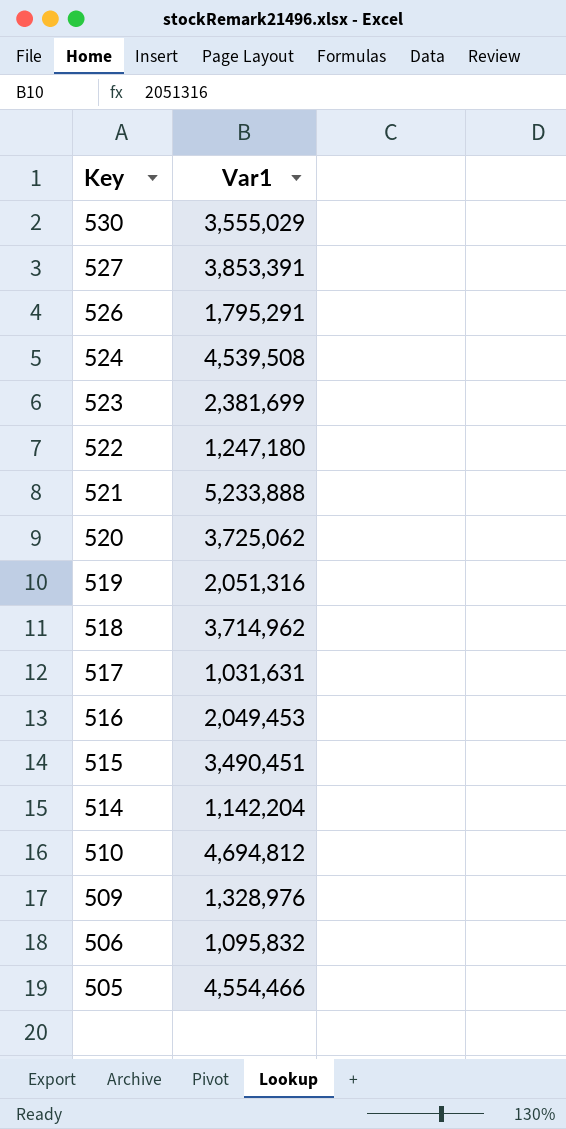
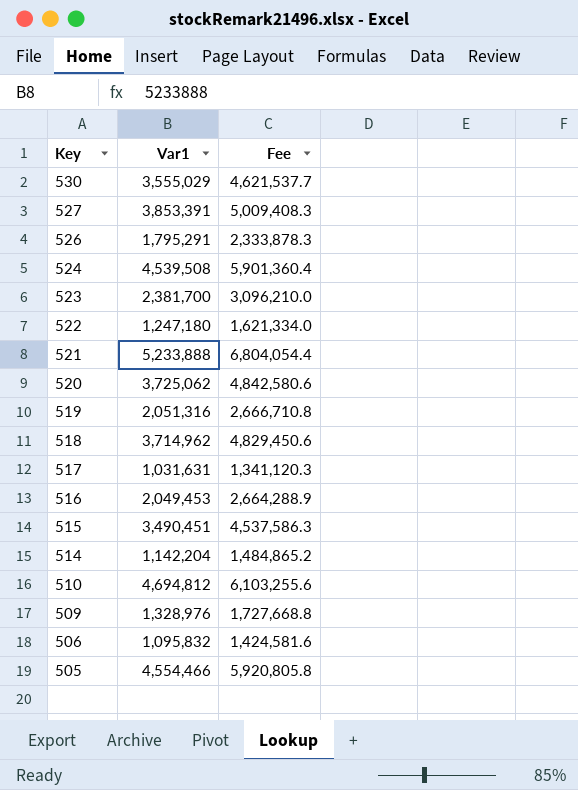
column Fee | formula: none -> [Var1] * 1.3
523 | Var1: 2,381,699 -> 2,381,700

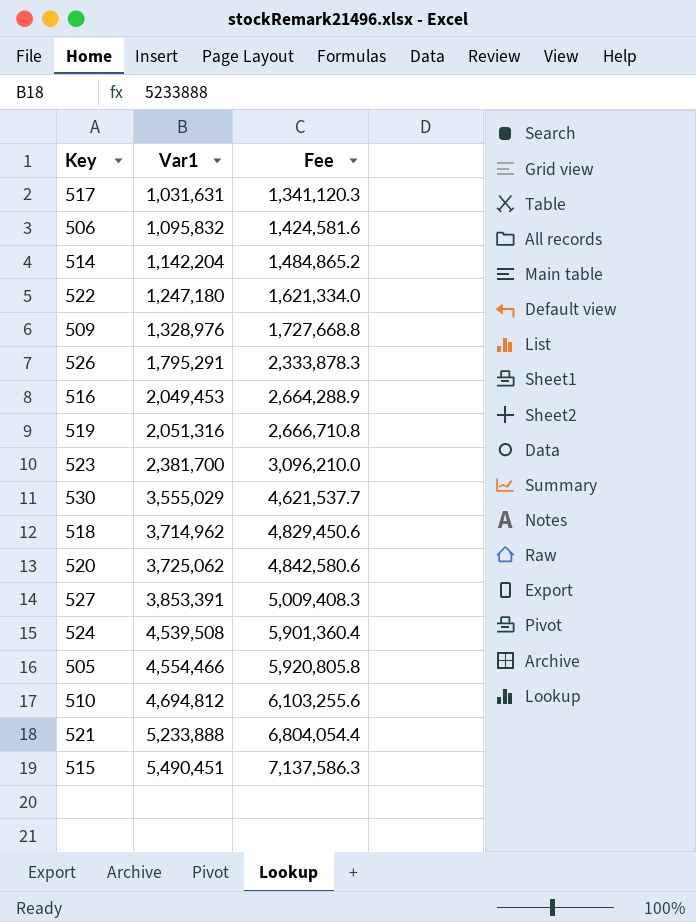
row order: Key descending -> Var1 ascending
515 | Var1: 3,490,451 -> 5,490,451
515 | Fee: 4,537,586.3 -> 7,137,586.3

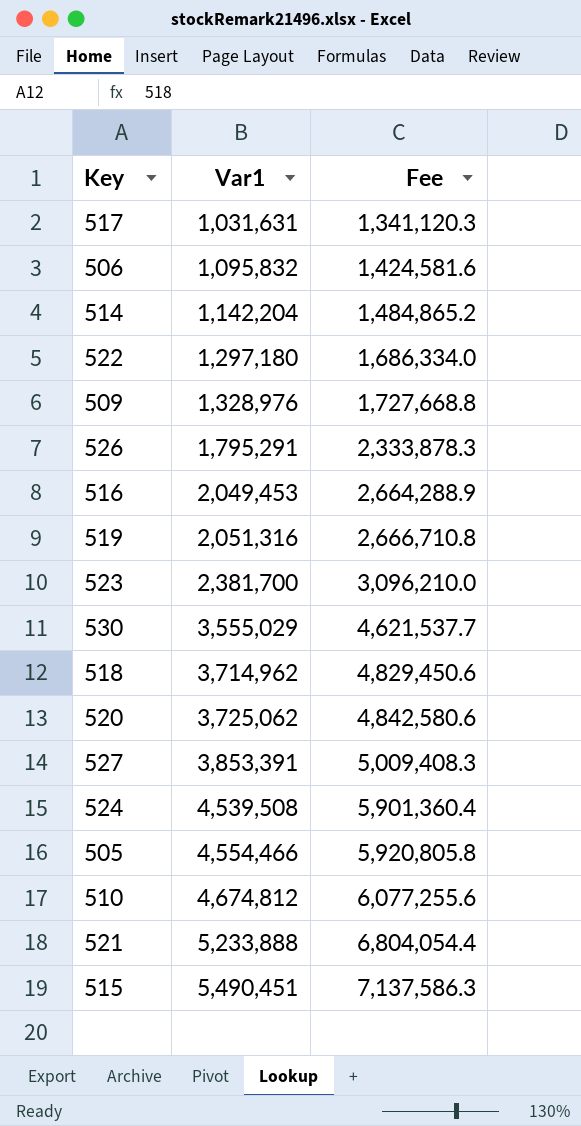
522 | Var1: 1,247,180 -> 1,297,180
522 | Fee: 1,621,334.0 -> 1,686,334.0
510 | Var1: 4,694,812 -> 4,674,812
510 | Fee: 6,103,255.6 -> 6,077,255.6

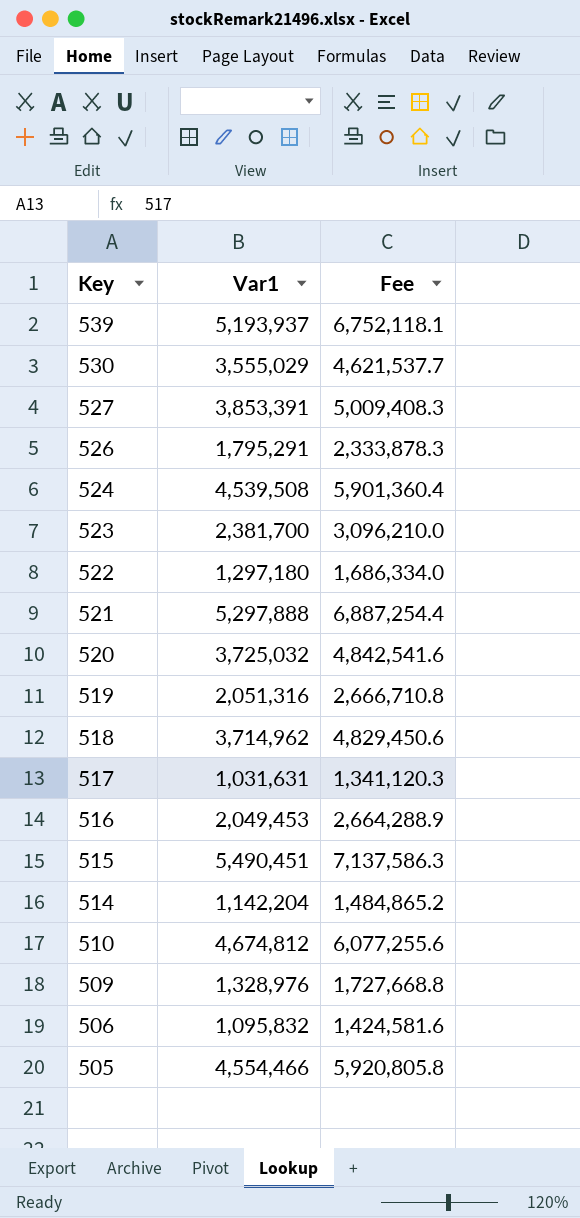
row order: Var1 ascending -> Key descending
row 539: none -> 5,193,937 | 6,752,118.1
521 | Var1: 5,233,888 -> 5,297,888
521 | Fee: 6,804,054.4 -> 6,887,254.4
520 | Var1: 3,725,062 -> 3,725,032
520 | Fee: 4,842,580.6 -> 4,842,541.6

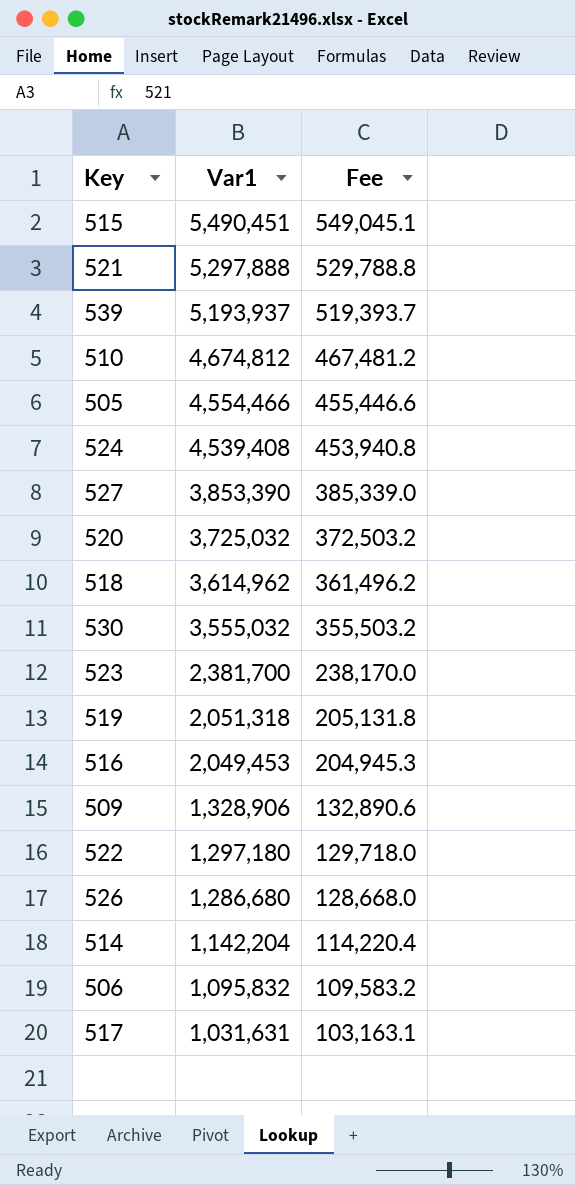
row order: Key descending -> Var1 descending
column Fee | formula: [Var1] * 1.3 -> [Var1] * 0.1
524 | Var1: 4,539,508 -> 4,539,408
527 | Var1: 3,853,391 -> 3,853,390
518 | Var1: 3,714,962 -> 3,614,962
530 | Var1: 3,555,029 -> 3,555,032
519 | Var1: 2,051,316 -> 2,051,318
509 | Var1: 1,328,976 -> 1,328,906
526 | Var1: 1,795,291 -> 1,286,680

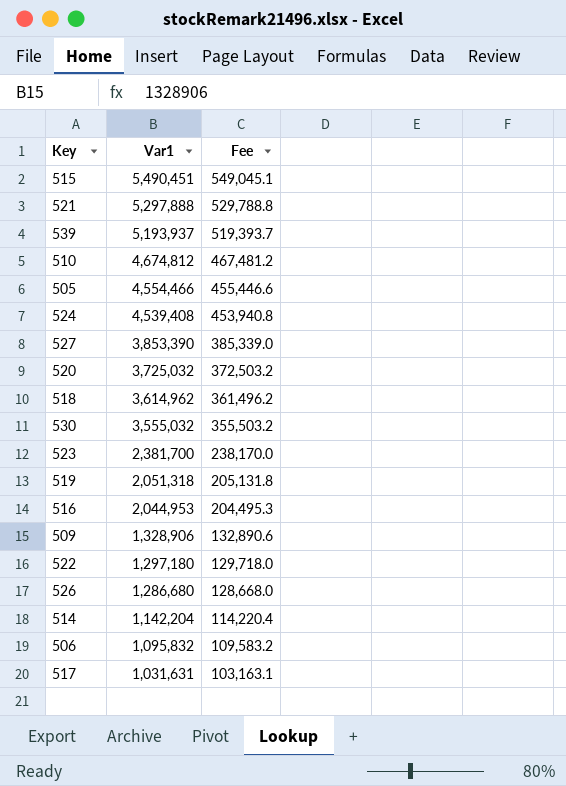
516 | Var1: 2,049,453 -> 2,044,953
516 | Fee: 204,945.3 -> 204,495.3

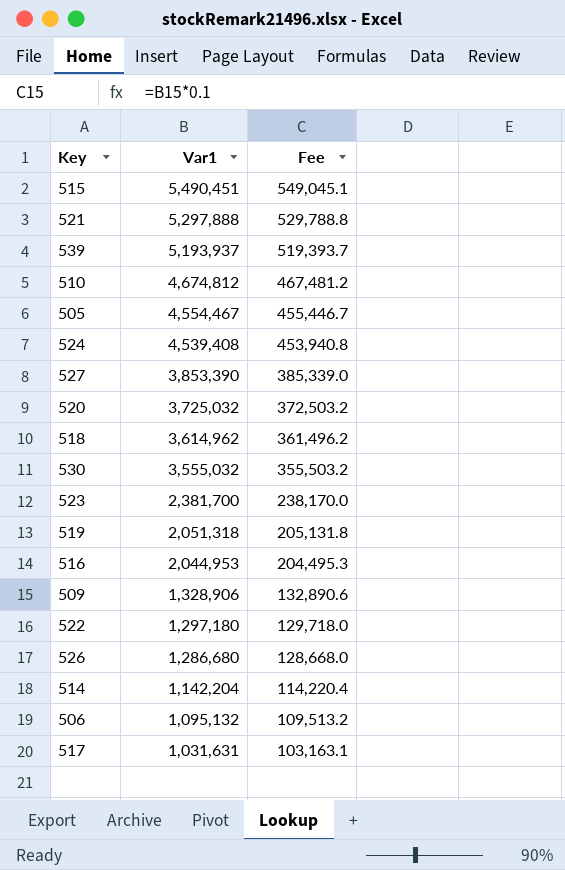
505 | Var1: 4,554,466 -> 4,554,467
505 | Fee: 455,446.6 -> 455,446.7
506 | Var1: 1,095,832 -> 1,095,132
506 | Fee: 109,583.2 -> 109,513.2

